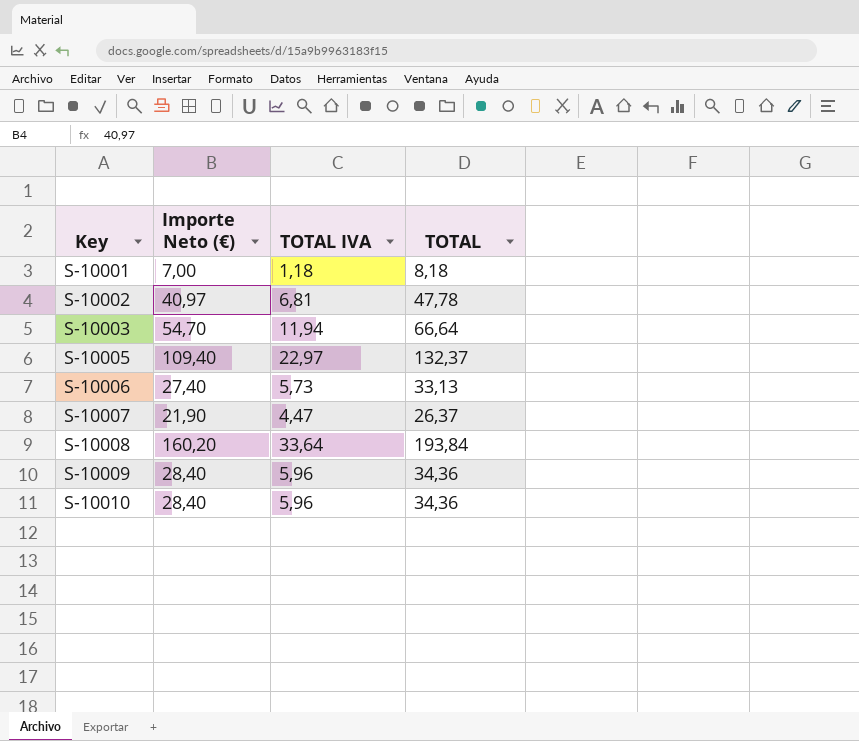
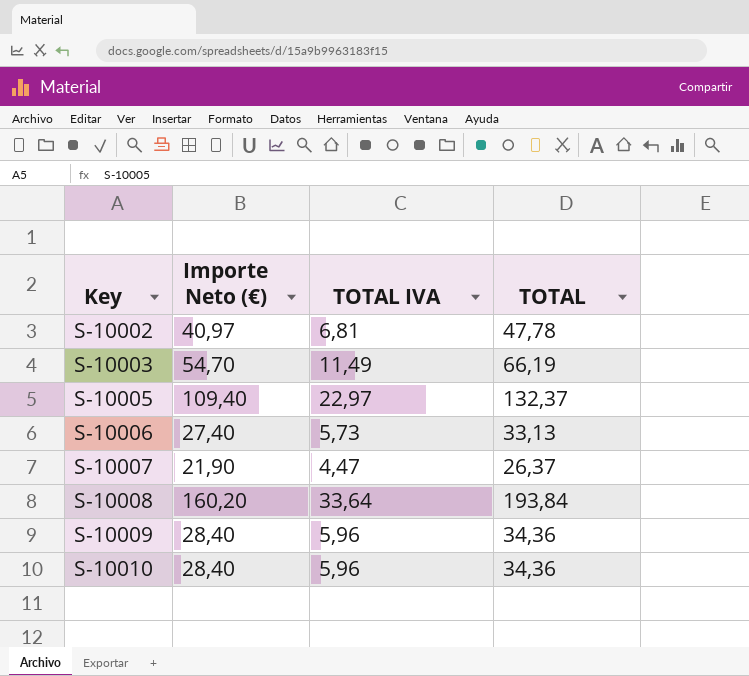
row S-10001: 7,00 | 1,18 | 8,18 -> none
S-10003 | TOTAL IVA: 11,94 -> 11,49
S-10003 | TOTAL: 66,64 -> 66,19

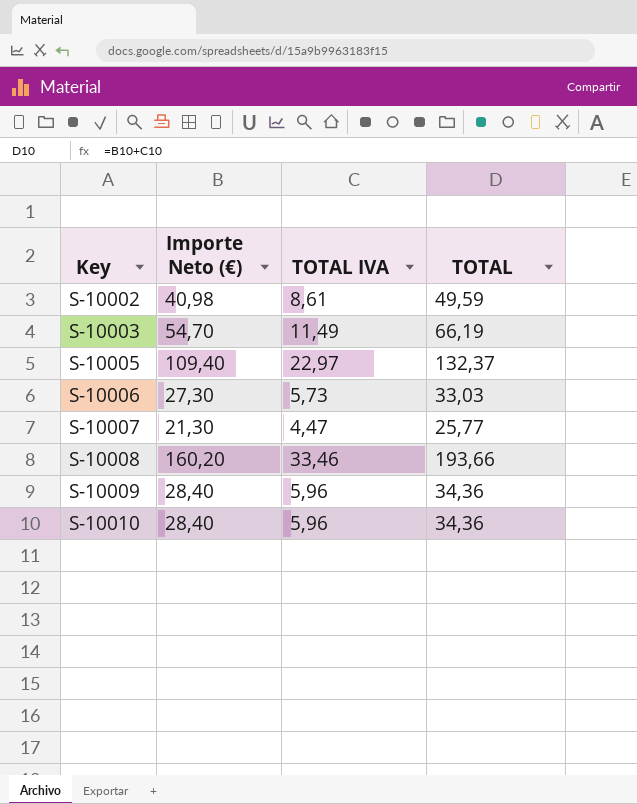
S-10002 | Importe Neto (€): 40,97 -> 40,98
S-10002 | TOTAL IVA: 6,81 -> 8,61
S-10002 | TOTAL: 47,78 -> 49,59
S-10006 | Importe Neto (€): 27,40 -> 27,30
S-10006 | TOTAL: 33,13 -> 33,03
S-10007 | Importe Neto (€): 21,90 -> 21,30
S-10007 | TOTAL: 26,37 -> 25,77
S-10008 | TOTAL IVA: 33,64 -> 33,46
S-10008 | TOTAL: 193,84 -> 193,66

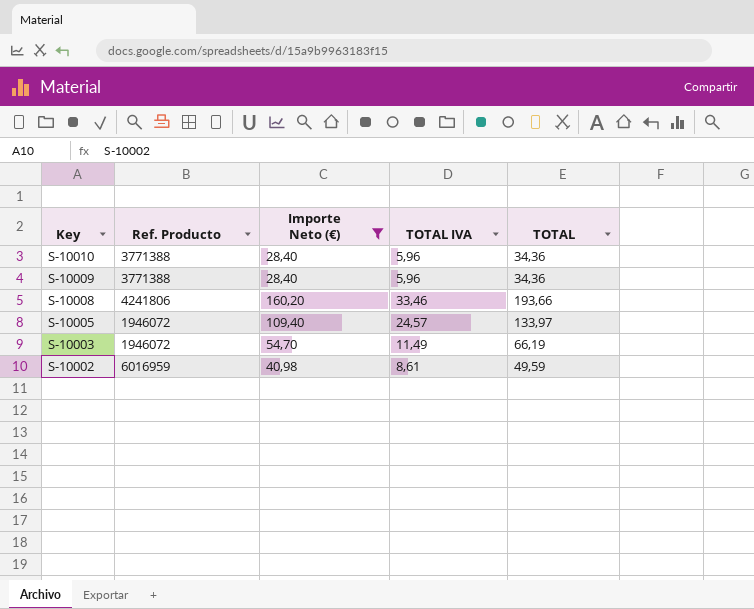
filter: none -> Importe Neto (€) >= 28,40
row order: Key ascending -> Key descending
column Ref. Producto | position: none -> 2
S-10005 | TOTAL IVA: 22,97 -> 24,57
S-10005 | TOTAL: 132,37 -> 133,97

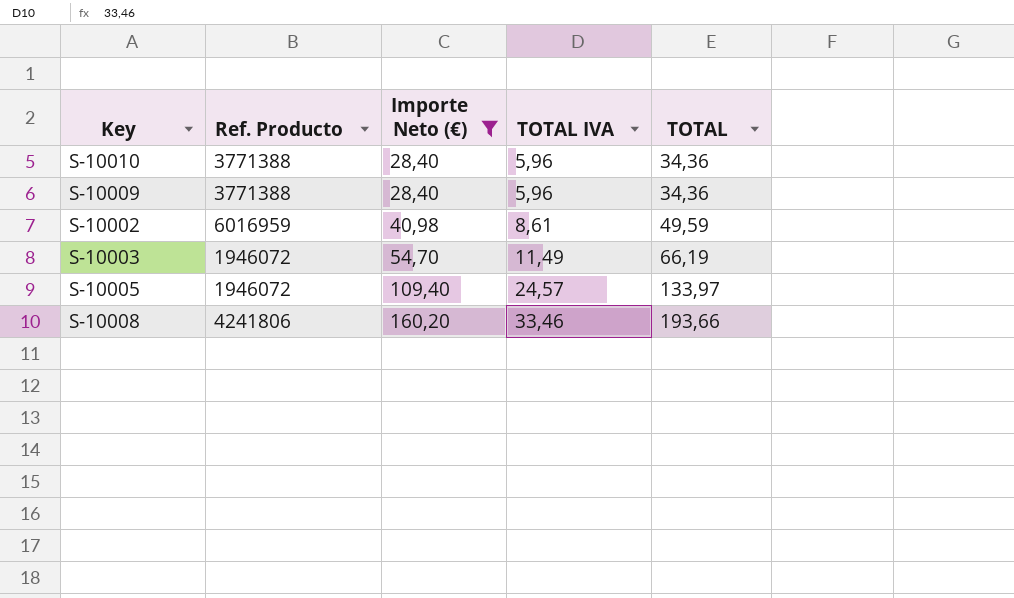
row order: Key descending -> Importe Neto (€) ascending

